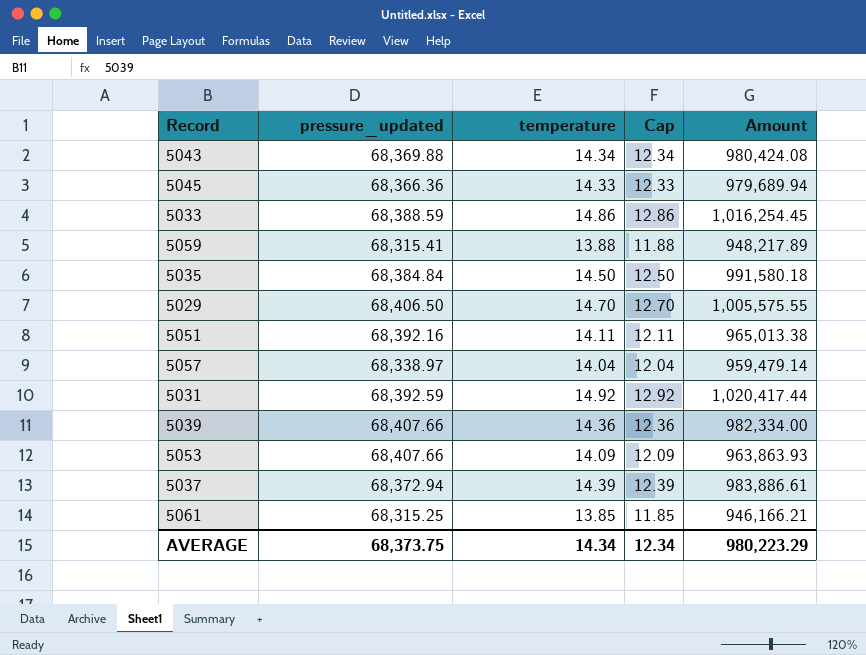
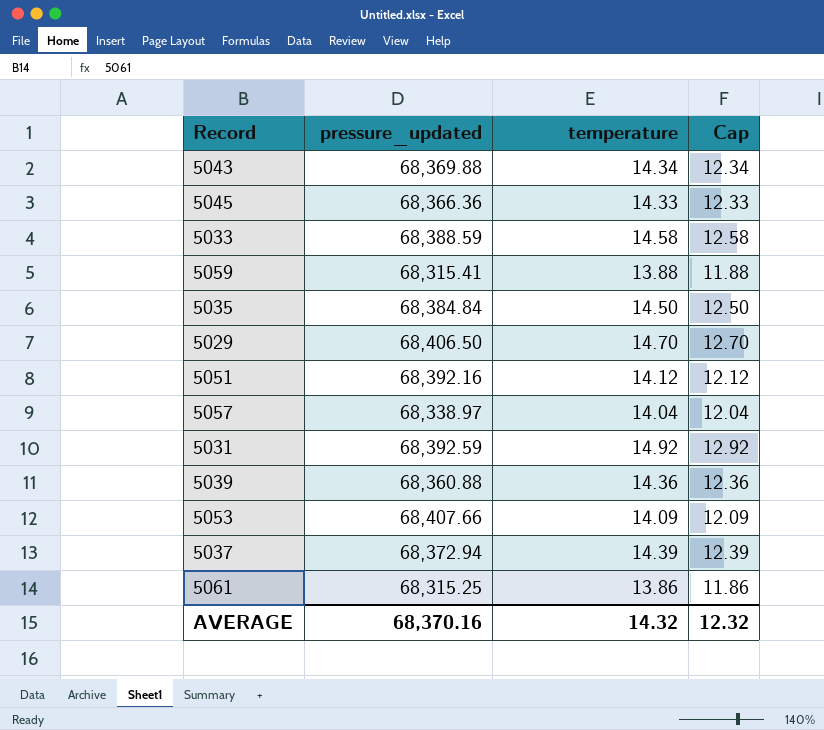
column Amount | formula: [pressure_updated] * [temperature] -> none
5033 | temperature: 14.86 -> 14.58
5033 | Cap: 12.86 -> 12.58
5051 | temperature: 14.11 -> 14.12
5051 | Cap: 12.11 -> 12.12
5039 | pressure_updated: 68,407.66 -> 68,360.88
5061 | temperature: 13.85 -> 13.86
5061 | Cap: 11.85 -> 11.86
AVERAGE | pressure_updated: 68,373.75 -> 68,370.16
AVERAGE | temperature: 14.34 -> 14.32
AVERAGE | Cap: 12.34 -> 12.32

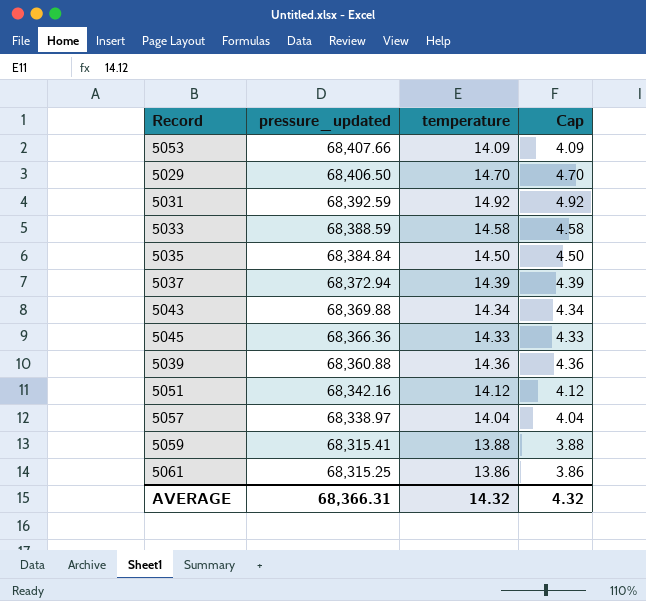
row order: none -> pressure_updated descending
column Cap | formula: [temperature] - 2 -> [temperature] - 10
5051 | pressure_updated: 68,392.16 -> 68,342.16
AVERAGE | pressure_updated: 68,370.16 -> 68,366.31
AVERAGE | Cap: 12.32 -> 4.32

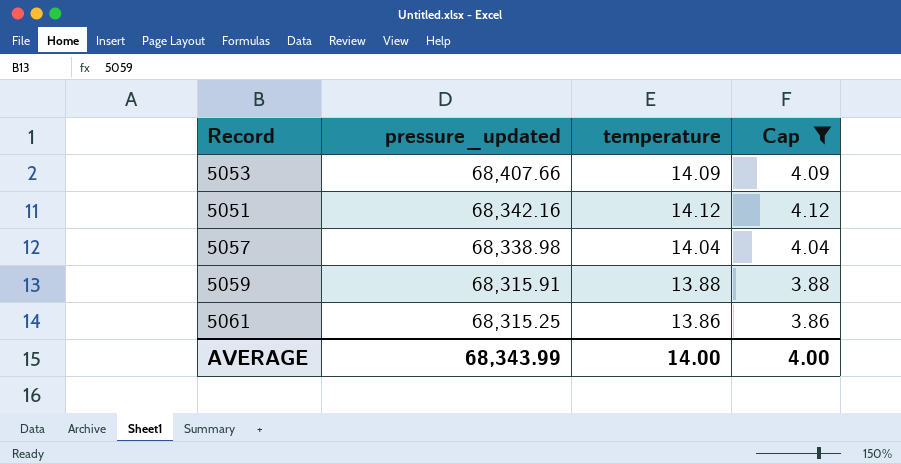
filter: none -> Cap <= 4.12
5057 | pressure_updated: 68,338.97 -> 68,338.98
5059 | pressure_updated: 68,315.41 -> 68,315.91
AVERAGE | pressure_updated: 68,366.31 -> 68,343.99
AVERAGE | temperature: 14.32 -> 14.00
AVERAGE | Cap: 4.32 -> 4.00

